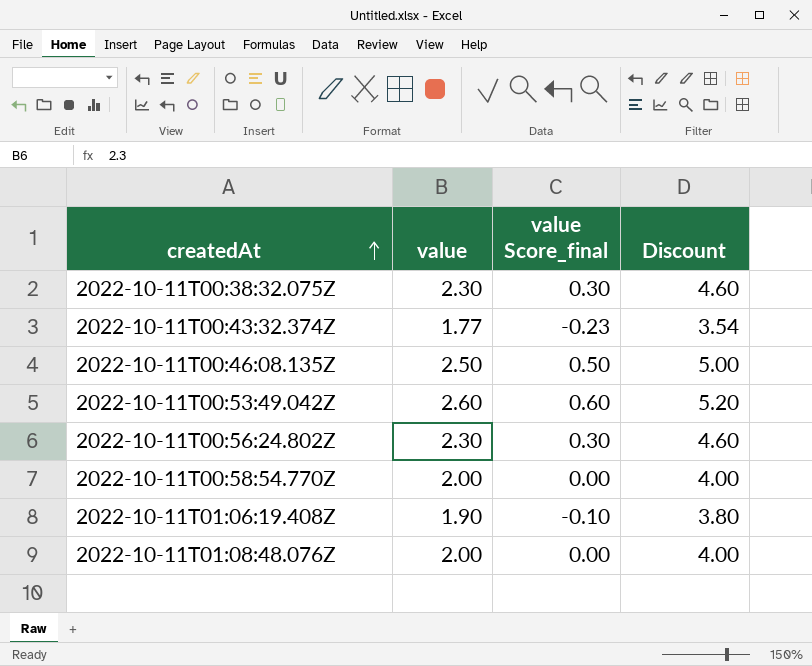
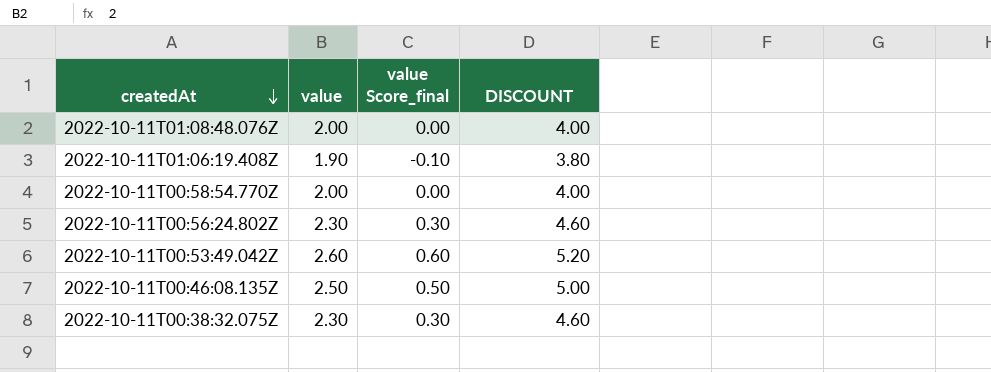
row order: createdAt ascending -> createdAt descending
column name: Discount -> DISCOUNT
row 2022-10-11T00:43:32.374Z: 1.77 | -0.23 | 3.54 -> none

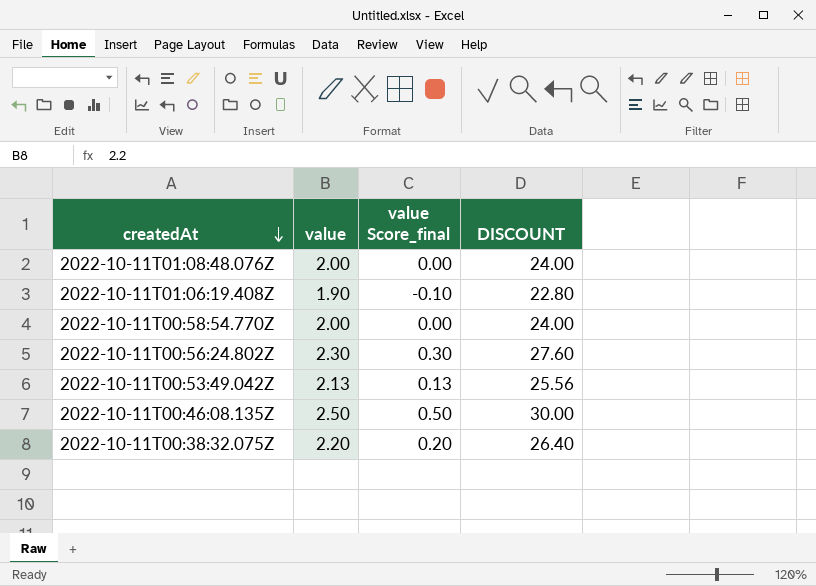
column DISCOUNT | formula: [value] * 2 -> [value] * 12
2022-10-11T00:53:49.042Z | value: 2.60 -> 2.13
2022-10-11T00:53:49.042Z | value Score_final: 0.60 -> 0.13
2022-10-11T00:38:32.075Z | value: 2.30 -> 2.20
2022-10-11T00:38:32.075Z | value Score_final: 0.30 -> 0.20

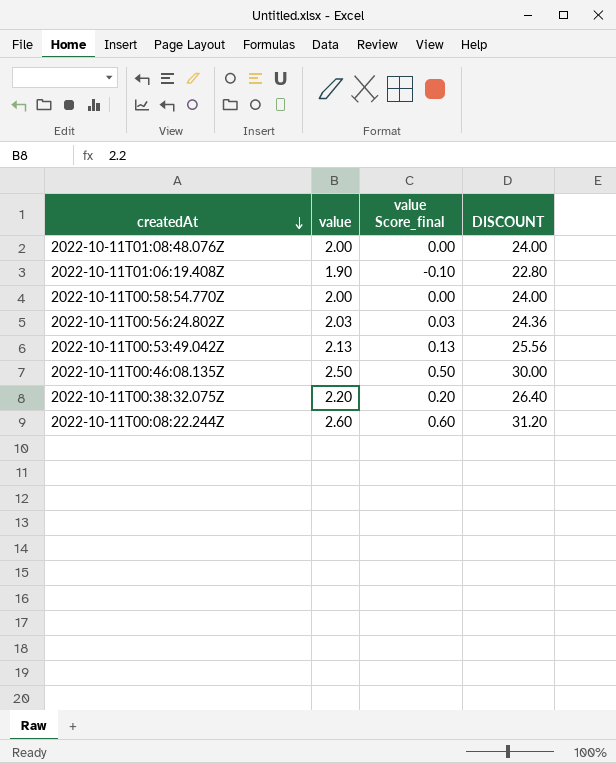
2022-10-11T00:56:24.802Z | value: 2.30 -> 2.03
2022-10-11T00:56:24.802Z | value Score_final: 0.30 -> 0.03
2022-10-11T00:56:24.802Z | DISCOUNT: 27.60 -> 24.36
row 2022-10-11T00:08:22.244Z: none -> 2.60 | 0.60 | 31.20

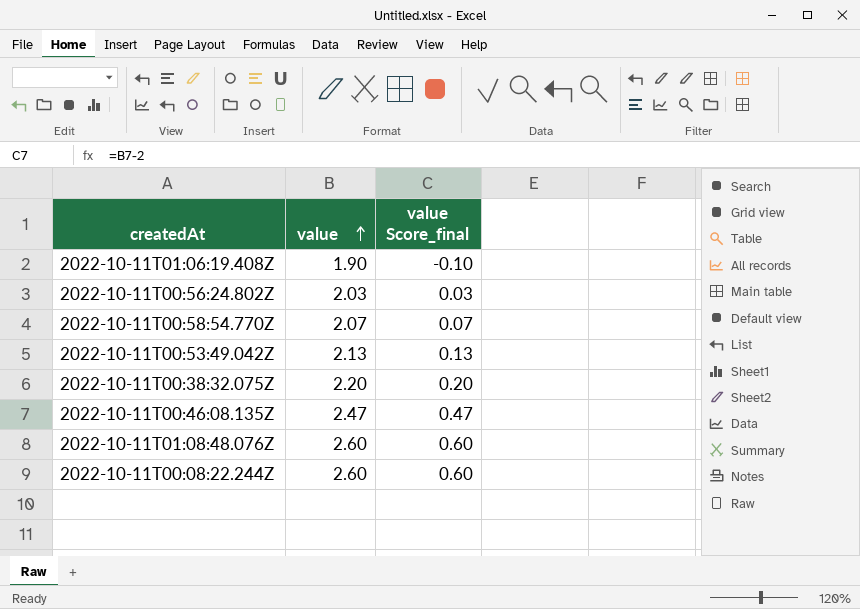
row order: createdAt descending -> value ascending
column DISCOUNT | formula: [value] * 12 -> none
2022-10-11T00:58:54.770Z | value: 2.00 -> 2.07
2022-10-11T00:58:54.770Z | value Score_final: 0.00 -> 0.07
2022-10-11T00:46:08.135Z | value: 2.50 -> 2.47
2022-10-11T00:46:08.135Z | value Score_final: 0.50 -> 0.47
2022-10-11T01:08:48.076Z | value: 2.00 -> 2.60
2022-10-11T01:08:48.076Z | value Score_final: 0.00 -> 0.60

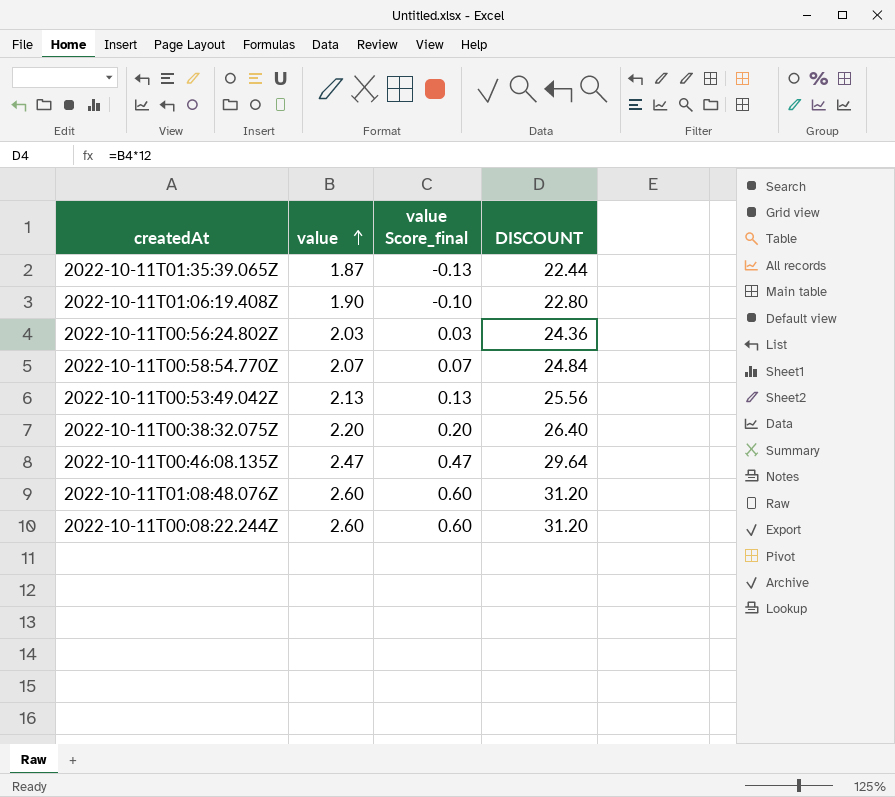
column DISCOUNT | formula: none -> [value] * 12
row 2022-10-11T01:35:39.065Z: none -> 1.87 | -0.13 | 22.44

